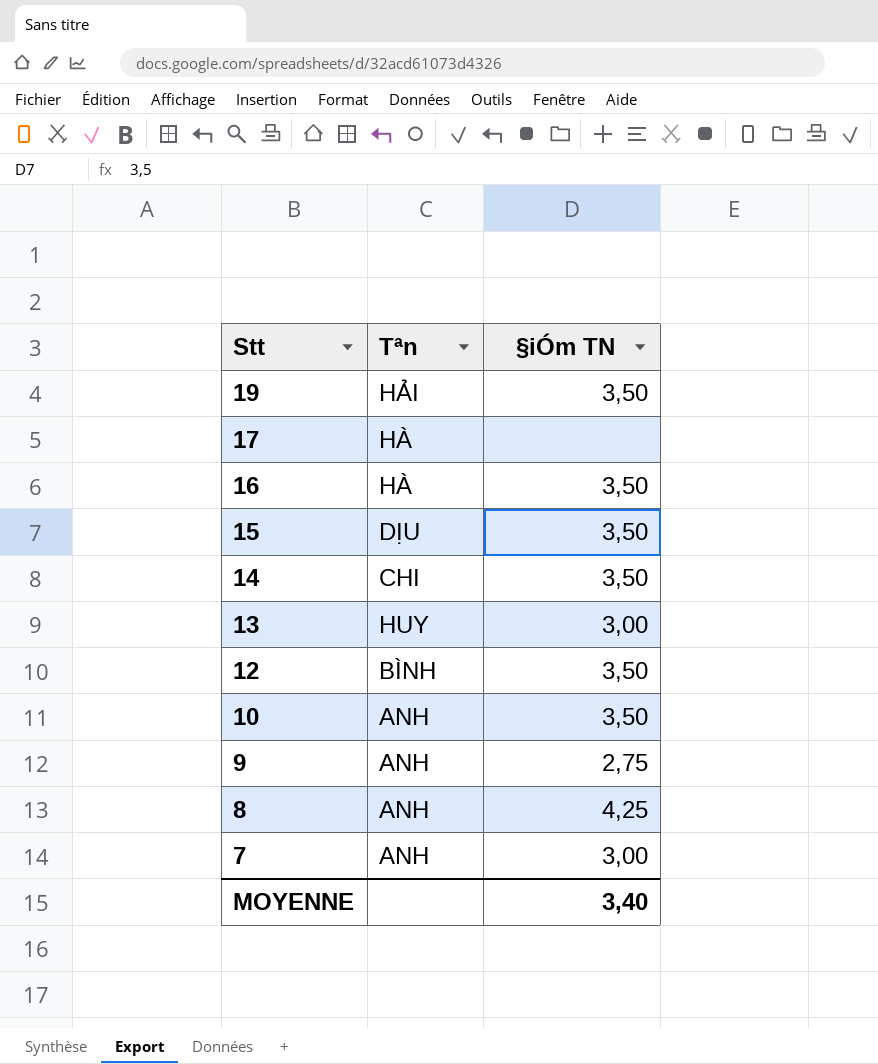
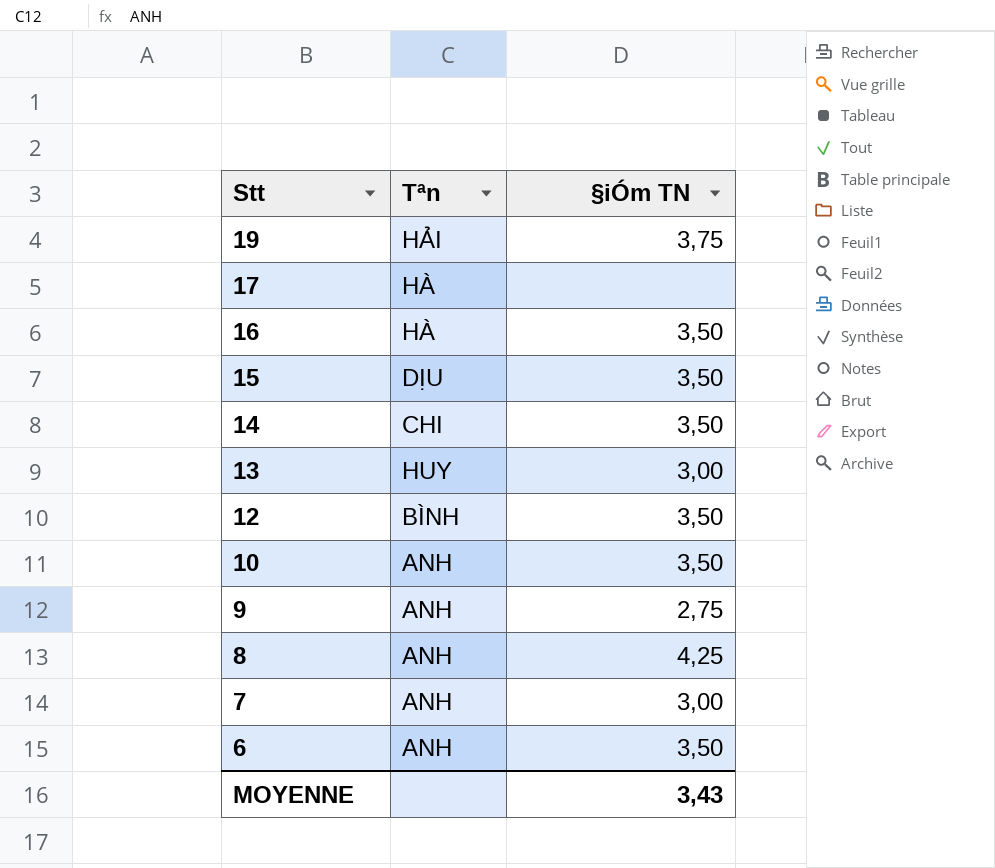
19 | §iÓm TN: 3,50 -> 3,75
row 6: none -> ANH | 3,50
MOYENNE | §iÓm TN: 3,40 -> 3,43

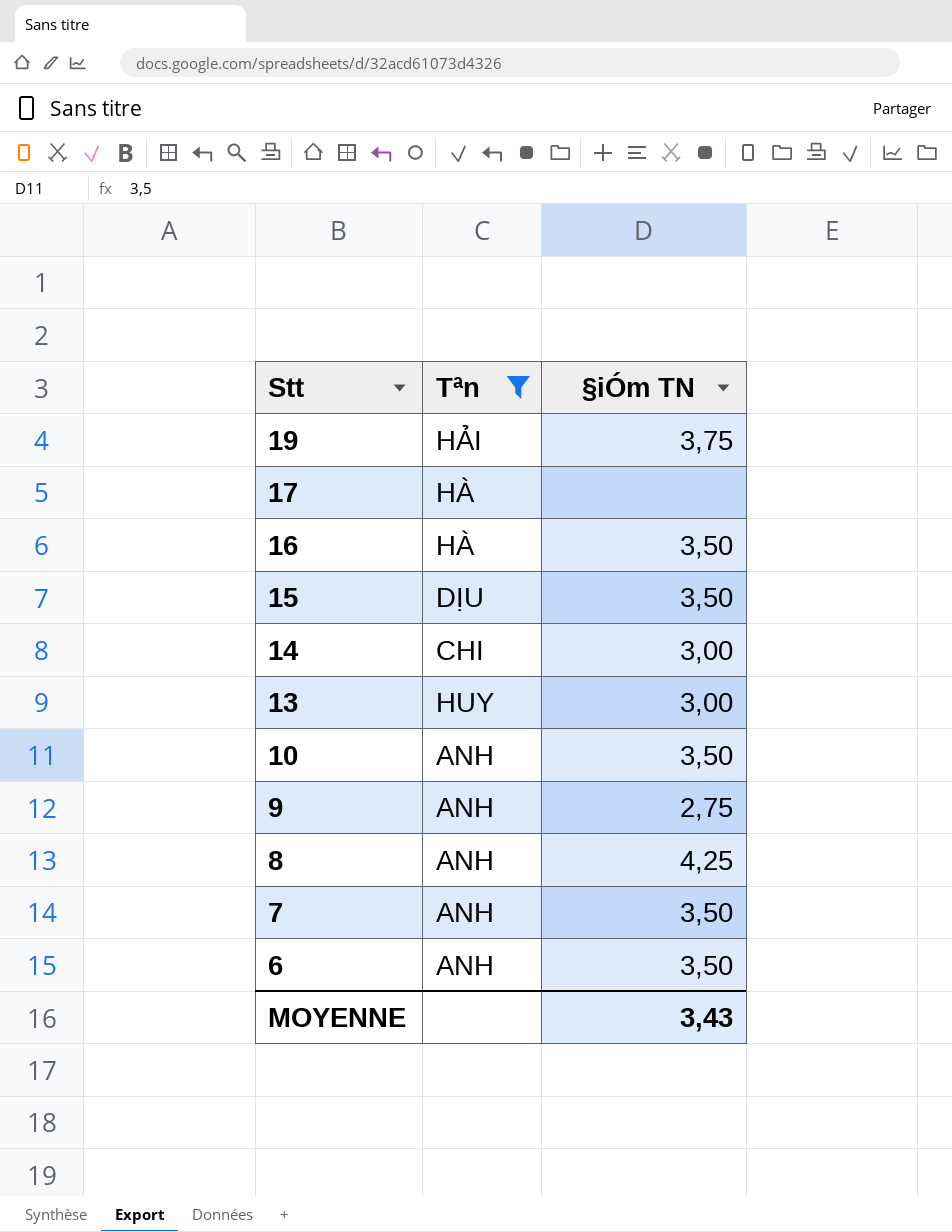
filter: none -> Tªn != BÌNH
14 | §iÓm TN: 3,50 -> 3,00
7 | §iÓm TN: 3,00 -> 3,50

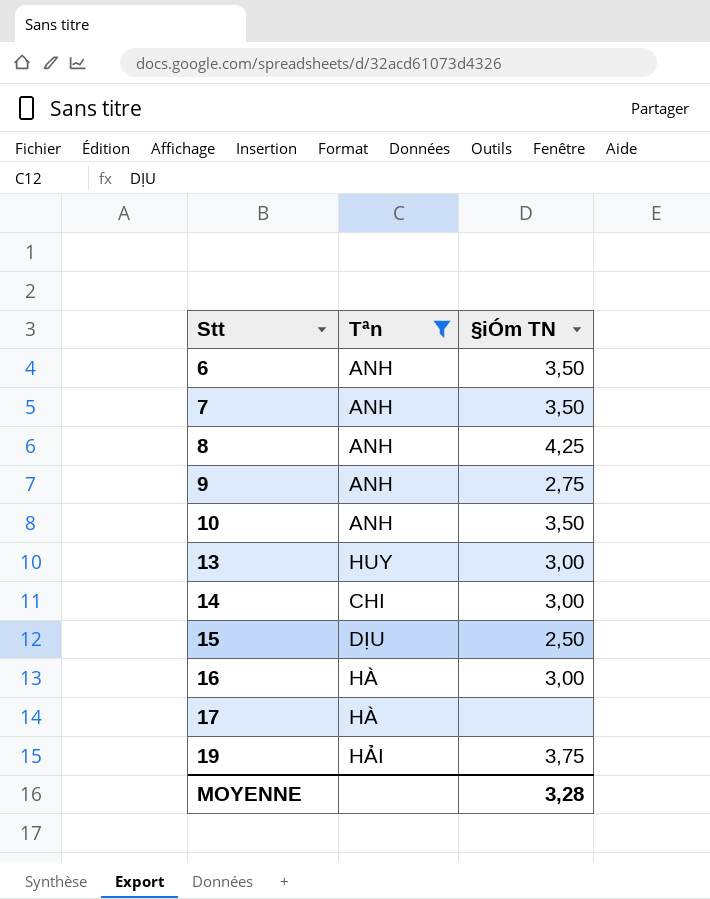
row order: Stt descending -> Stt ascending
15 | §iÓm TN: 3,50 -> 2,50
16 | §iÓm TN: 3,50 -> 3,00
MOYENNE | §iÓm TN: 3,43 -> 3,28

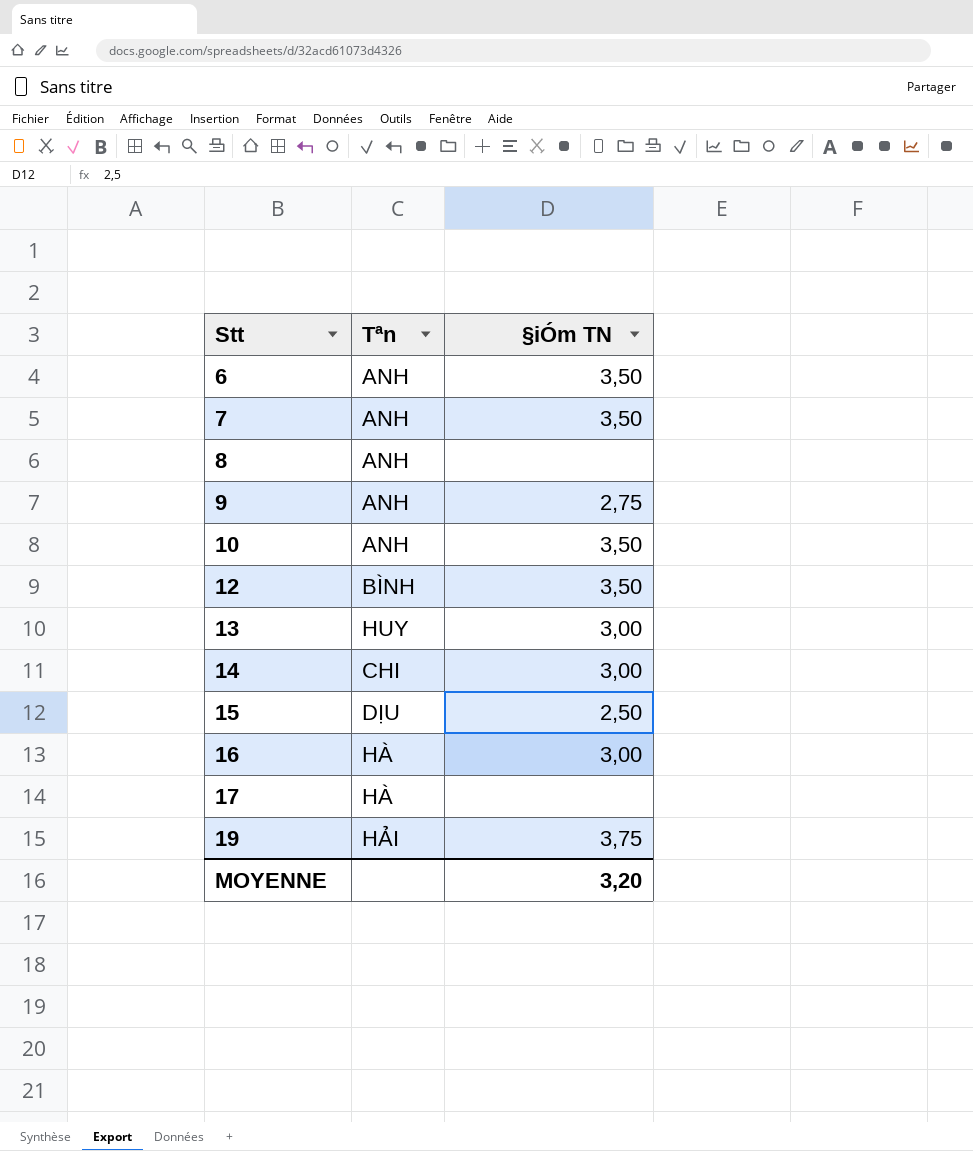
filter: Tªn != BÌNH -> none
8 | §iÓm TN: 4,25 -> none
MOYENNE | §iÓm TN: 3,28 -> 3,20

